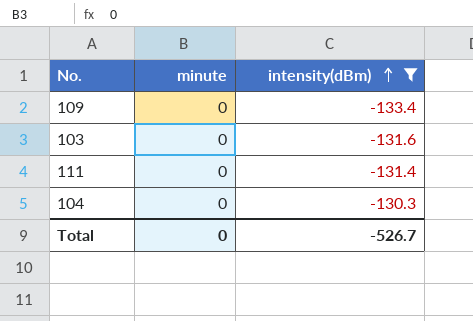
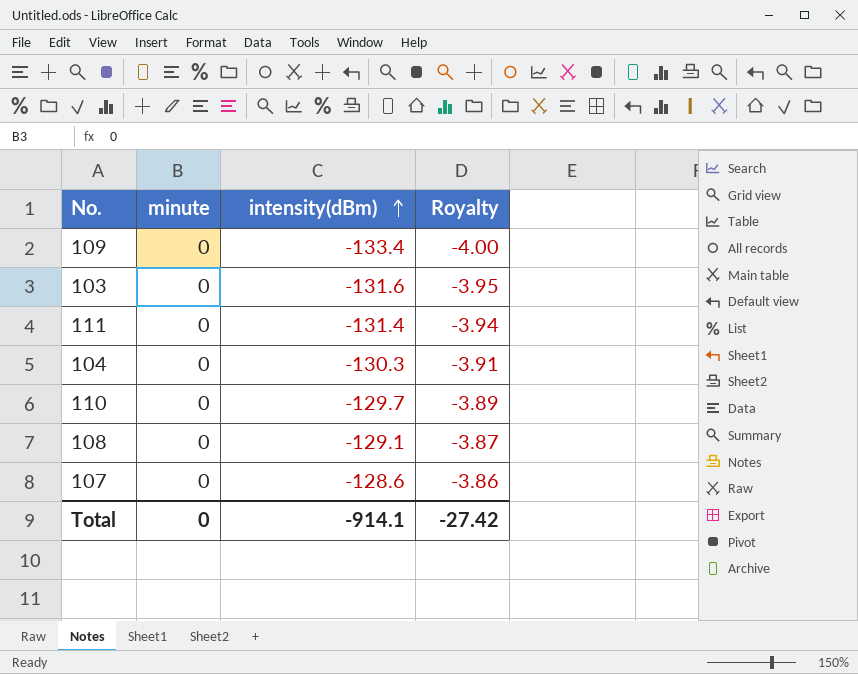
filter: intensity(dBm) <= -130.3 -> none
column Royalty | formula: none -> [intensity(dBm)] * 0.03
Total | intensity(dBm): -526.7 -> -914.1

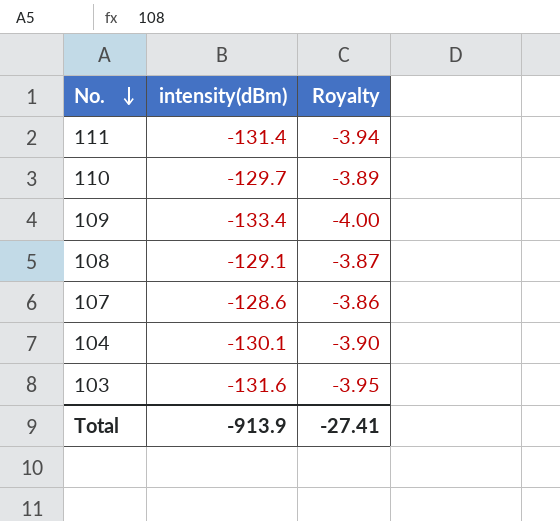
row order: intensity(dBm) ascending -> No. descending
column minute | position: 2 -> none
104 | intensity(dBm): -130.3 -> -130.1
104 | Royalty: -3.91 -> -3.90
Total | intensity(dBm): -914.1 -> -913.9
Total | Royalty: -27.42 -> -27.41

